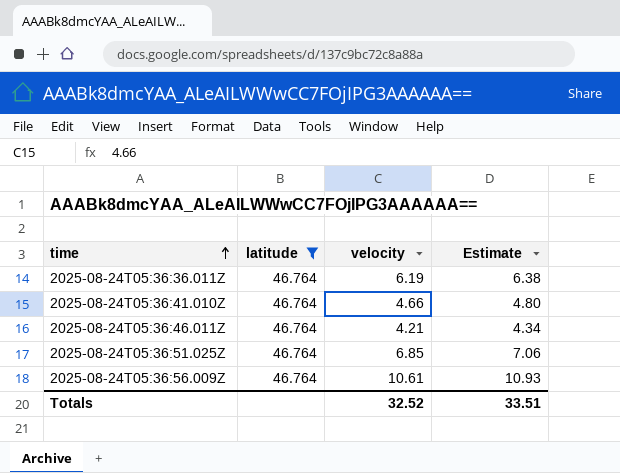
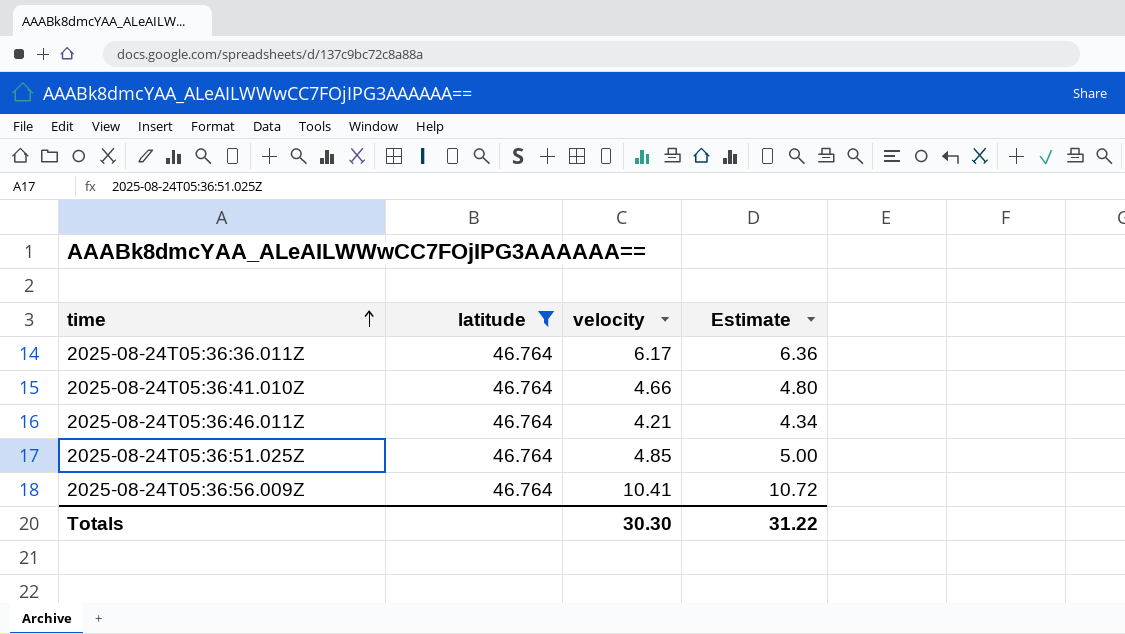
2025-08-24T05:36:36.011Z | velocity: 6.19 -> 6.17
2025-08-24T05:36:36.011Z | Estimate: 6.38 -> 6.36
2025-08-24T05:36:51.025Z | velocity: 6.85 -> 4.85
2025-08-24T05:36:51.025Z | Estimate: 7.06 -> 5.00
2025-08-24T05:36:56.009Z | velocity: 10.61 -> 10.41
2025-08-24T05:36:56.009Z | Estimate: 10.93 -> 10.72
Totals | velocity: 32.52 -> 30.30
Totals | Estimate: 33.51 -> 31.22

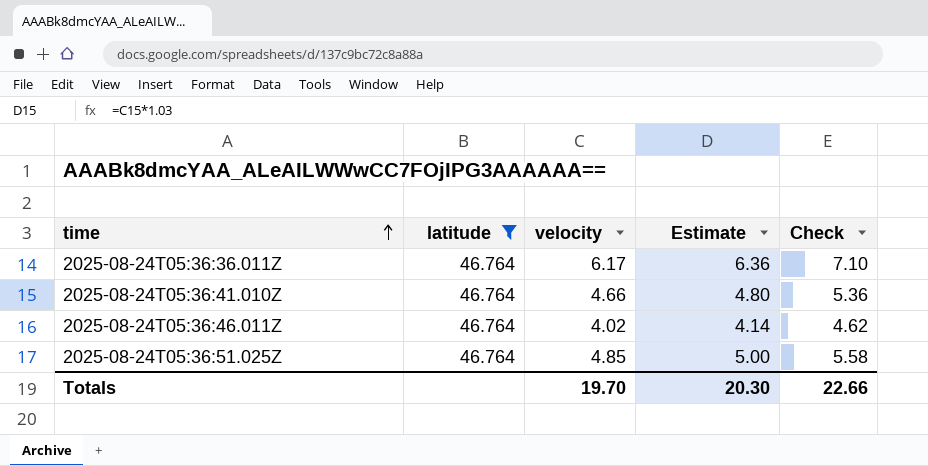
column Check | formula: none -> [velocity] * 1.15
row 2025-08-24T05:36:56.009Z: 46.764 | 10.41 | 10.72 -> none
2025-08-24T05:36:46.011Z | velocity: 4.21 -> 4.02
2025-08-24T05:36:46.011Z | Estimate: 4.34 -> 4.14
Totals | velocity: 30.30 -> 19.70
Totals | Estimate: 31.22 -> 20.30

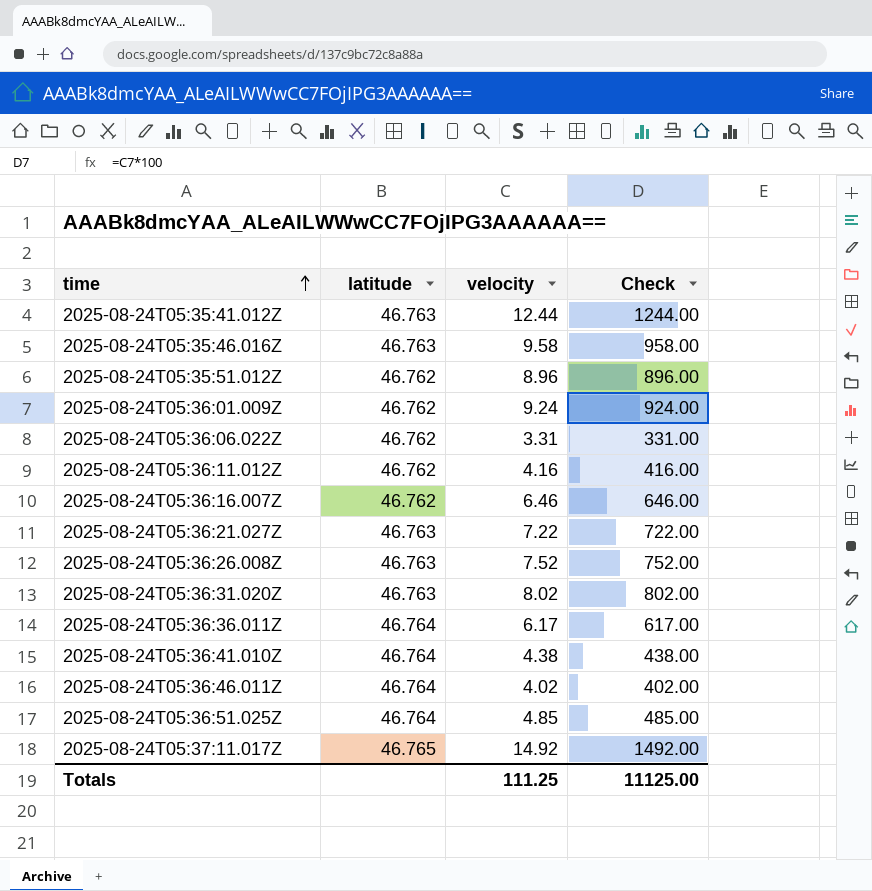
filter: latitude = 46.764 -> none
column Estimate | formula: [velocity] * 1.03 -> none
column Check | formula: [velocity] * 1.15 -> [velocity] * 100
2025-08-24T05:36:41.010Z | velocity: 4.66 -> 4.38
Totals | velocity: 19.70 -> 111.25
Totals | Check: 22.66 -> 11125.00

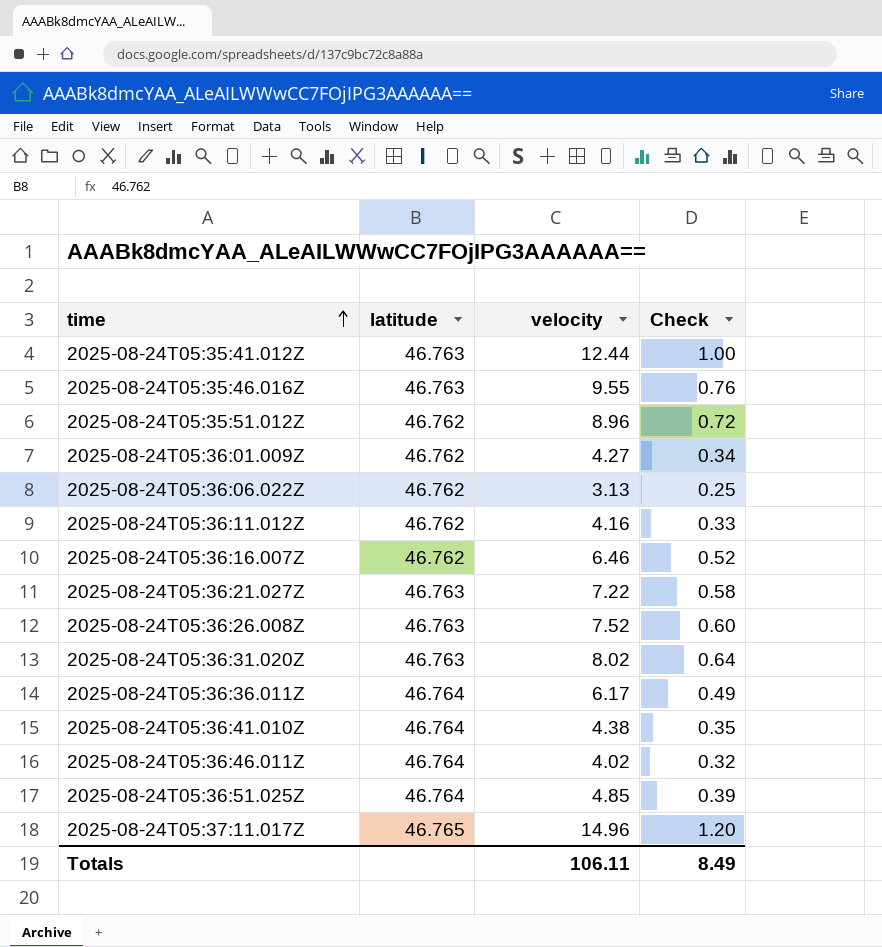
column Check | formula: [velocity] * 100 -> [velocity] * 0.08
2025-08-24T05:35:46.016Z | velocity: 9.58 -> 9.55
2025-08-24T05:36:01.009Z | velocity: 9.24 -> 4.27
2025-08-24T05:36:06.022Z | velocity: 3.31 -> 3.13
2025-08-24T05:37:11.017Z | velocity: 14.92 -> 14.96
Totals | velocity: 111.25 -> 106.11
Totals | Check: 11125.00 -> 8.49

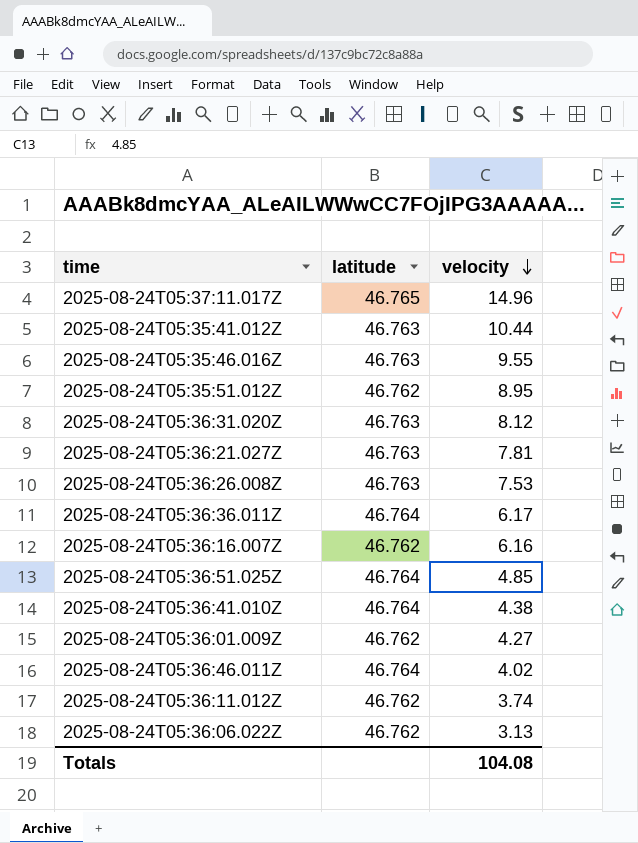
row order: time ascending -> velocity descending
column Check | formula: [velocity] * 0.08 -> none
2025-08-24T05:35:41.012Z | velocity: 12.44 -> 10.44
2025-08-24T05:35:51.012Z | velocity: 8.96 -> 8.95
2025-08-24T05:36:31.020Z | velocity: 8.02 -> 8.12
2025-08-24T05:36:21.027Z | velocity: 7.22 -> 7.81
2025-08-24T05:36:26.008Z | velocity: 7.52 -> 7.53
2025-08-24T05:36:16.007Z | velocity: 6.46 -> 6.16
2025-08-24T05:36:11.012Z | velocity: 4.16 -> 3.74
Totals | velocity: 106.11 -> 104.08

